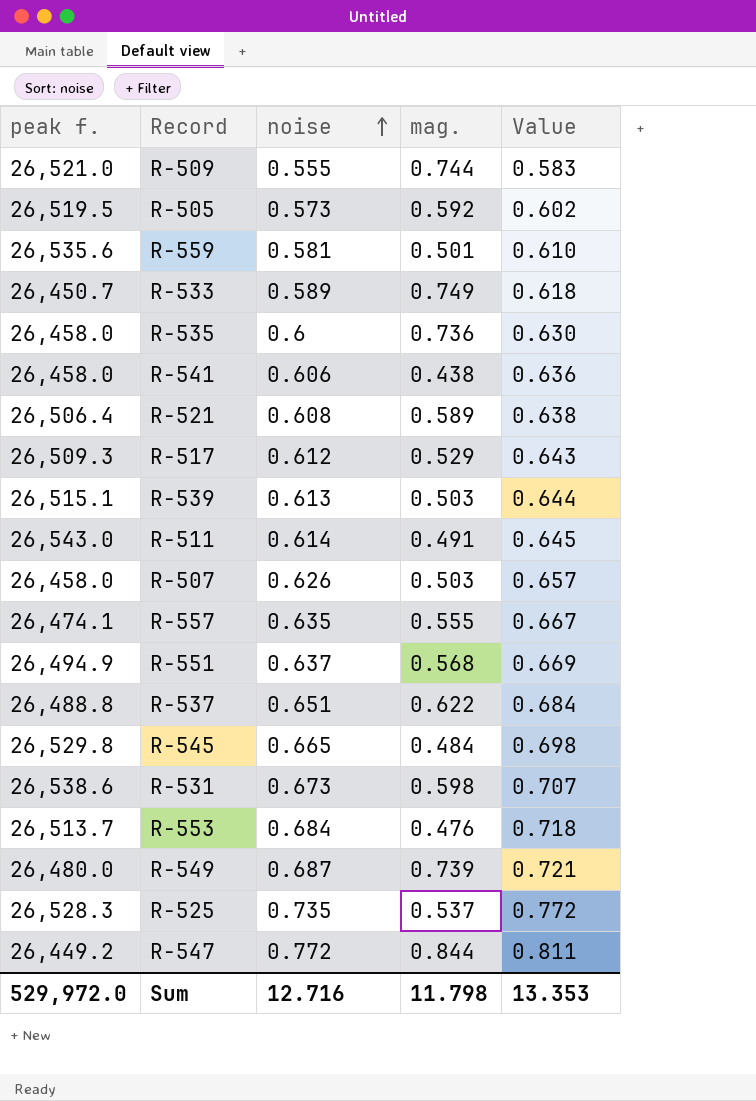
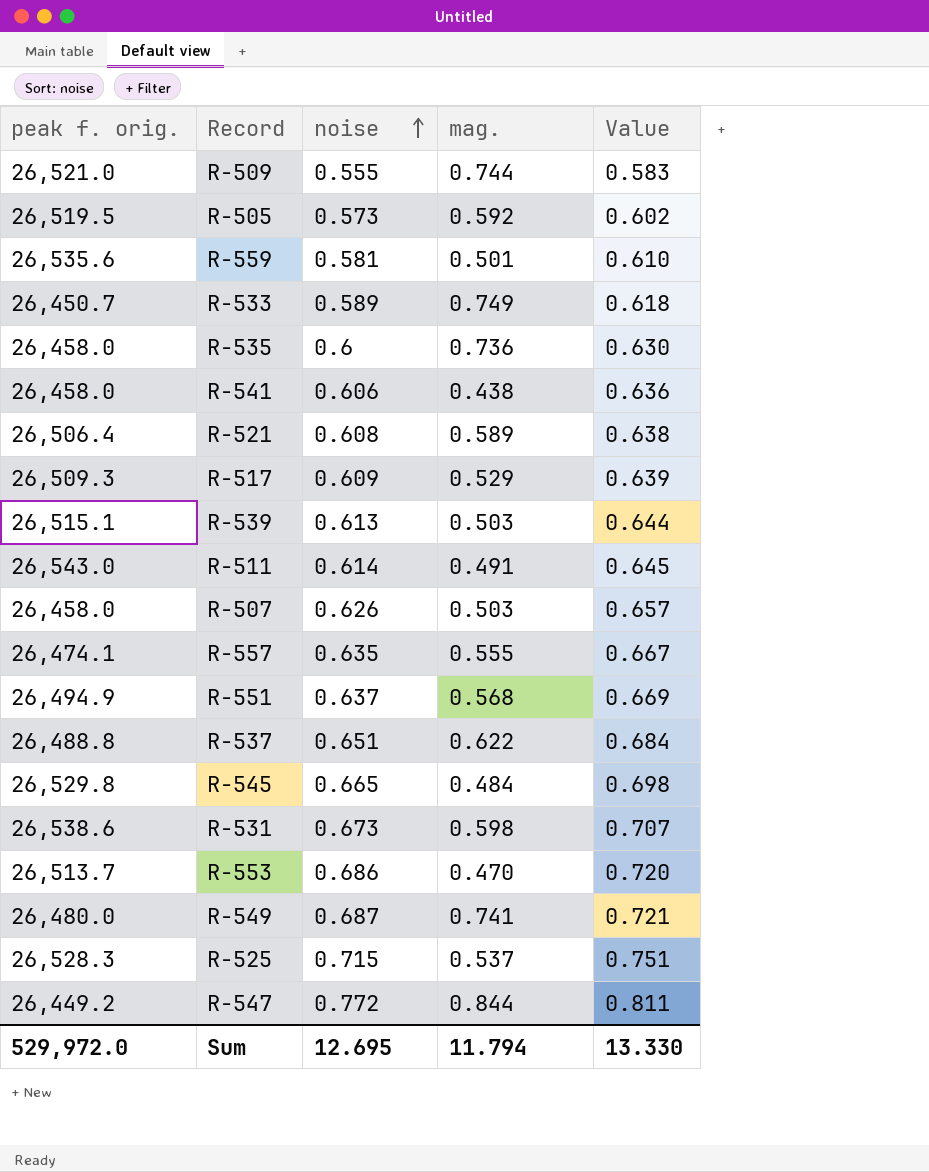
column name: peak f. -> peak f. orig.
R-517 | noise: 0.612 -> 0.609
R-517 | Value: 0.643 -> 0.639
R-553 | noise: 0.684 -> 0.686
R-553 | mag.: 0.476 -> 0.470
R-553 | Value: 0.718 -> 0.720
R-549 | mag.: 0.739 -> 0.741
R-525 | noise: 0.735 -> 0.715
R-525 | Value: 0.772 -> 0.751
Sum | noise: 12.716 -> 12.695
Sum | mag.: 11.798 -> 11.794
Sum | Value: 13.353 -> 13.330

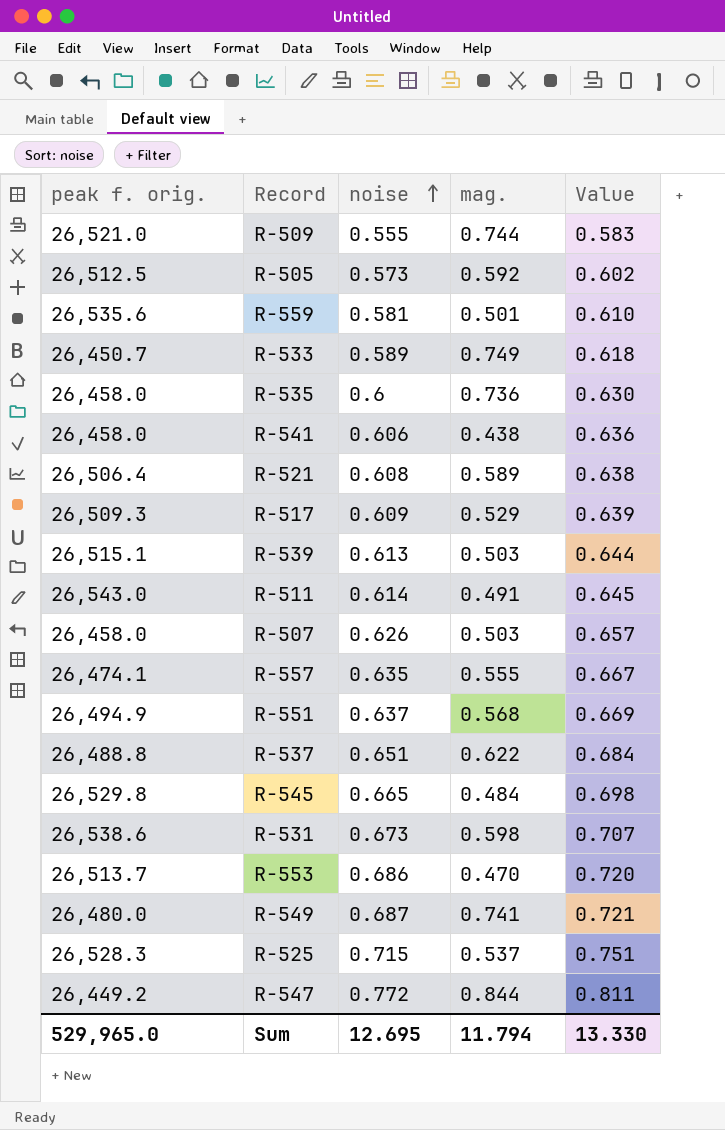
R-505 | peak f. orig.: 26,519.5 -> 26,512.5
Sum | peak f. orig.: 529,972.0 -> 529,965.0

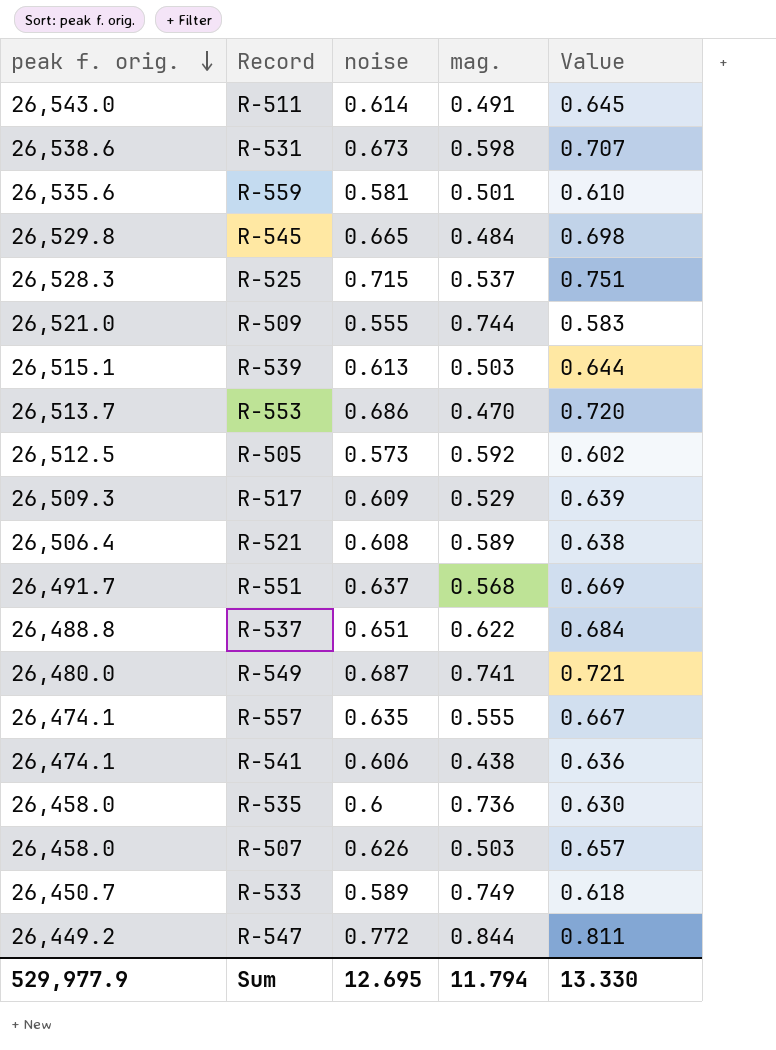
row order: noise ascending -> peak f. orig. descending
R-551 | peak f. orig.: 26,494.9 -> 26,491.7
R-541 | peak f. orig.: 26,458.0 -> 26,474.1
Sum | peak f. orig.: 529,965.0 -> 529,977.9

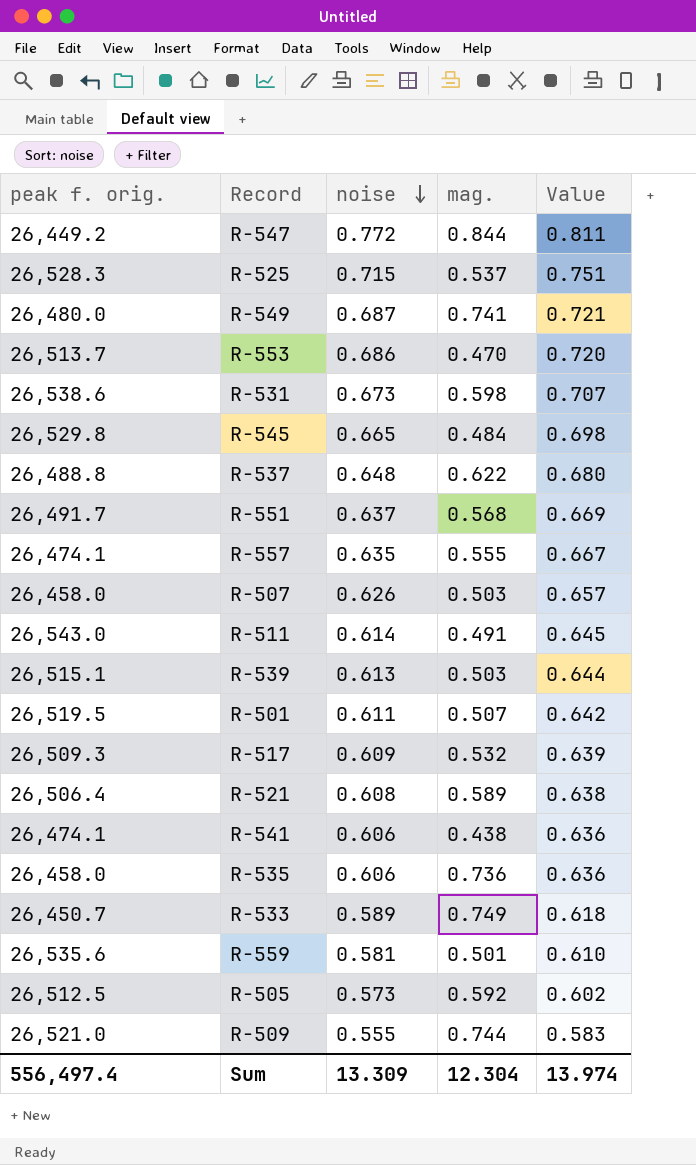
row order: peak f. orig. descending -> noise descending
R-537 | noise: 0.651 -> 0.648
R-537 | Value: 0.684 -> 0.680
row R-501: none -> 26,519.5 | 0.611 | 0.507 | 0.642
R-517 | mag.: 0.529 -> 0.532
R-535 | noise: 0.6 -> 0.606
R-535 | Value: 0.630 -> 0.636
Sum | peak f. orig.: 529,977.9 -> 556,497.4
Sum | noise: 12.695 -> 13.309
Sum | mag.: 11.794 -> 12.304
Sum | Value: 13.330 -> 13.974

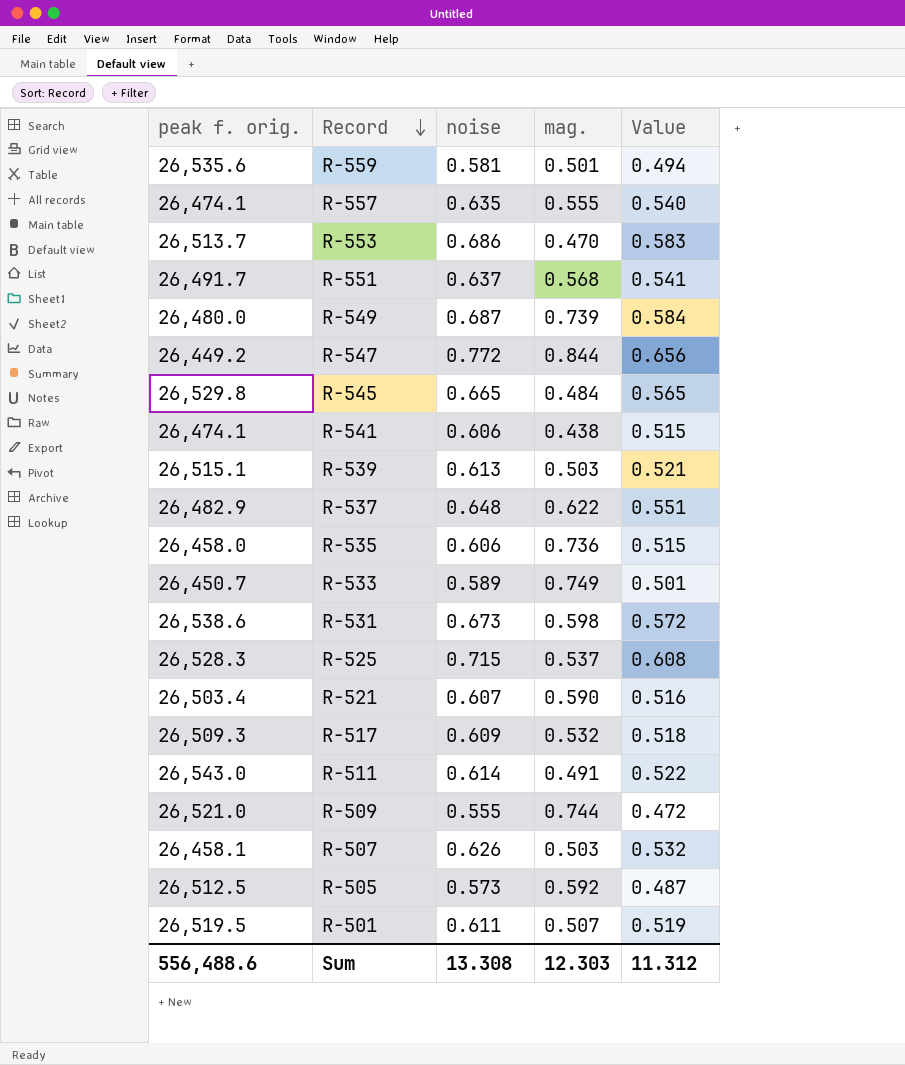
row order: noise descending -> Record descending
column Value | formula: [noise] * 1.05 -> [noise] * 0.85
R-549 | mag.: 0.741 -> 0.739
R-537 | peak f. orig.: 26,488.8 -> 26,482.9
R-521 | peak f. orig.: 26,506.4 -> 26,503.4
R-521 | noise: 0.608 -> 0.607
R-521 | mag.: 0.589 -> 0.590
R-507 | peak f. orig.: 26,458.0 -> 26,458.1
Sum | peak f. orig.: 556,497.4 -> 556,488.6
Sum | noise: 13.309 -> 13.308
Sum | mag.: 12.304 -> 12.303
Sum | Value: 13.974 -> 11.312

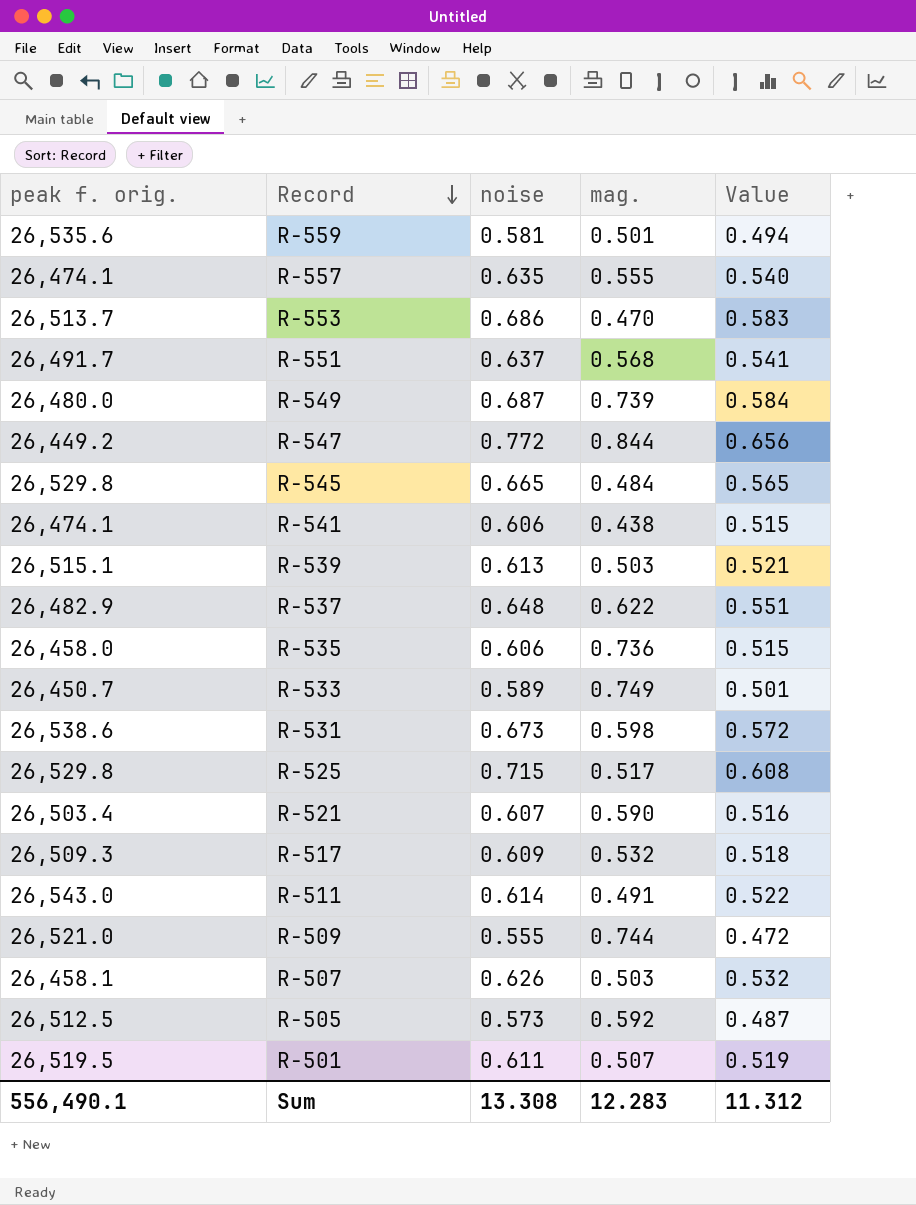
R-525 | peak f. orig.: 26,528.3 -> 26,529.8
R-525 | mag.: 0.537 -> 0.517
Sum | peak f. orig.: 556,488.6 -> 556,490.1
Sum | mag.: 12.303 -> 12.283

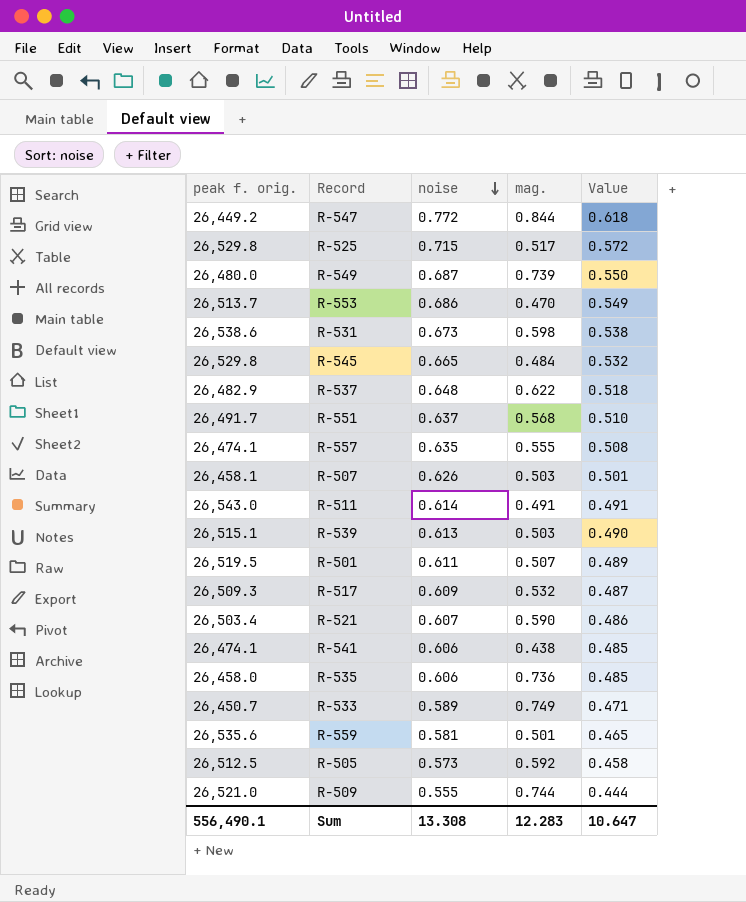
row order: Record descending -> noise descending
column Value | formula: [noise] * 0.85 -> [noise] * 0.8
Sum | Value: 11.312 -> 10.647

